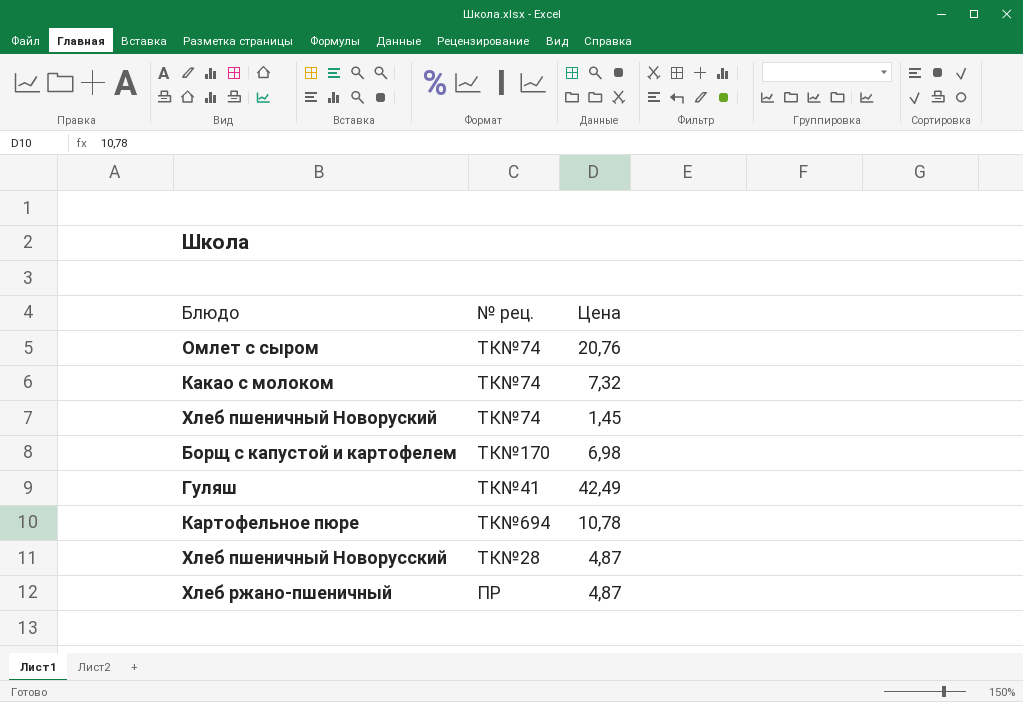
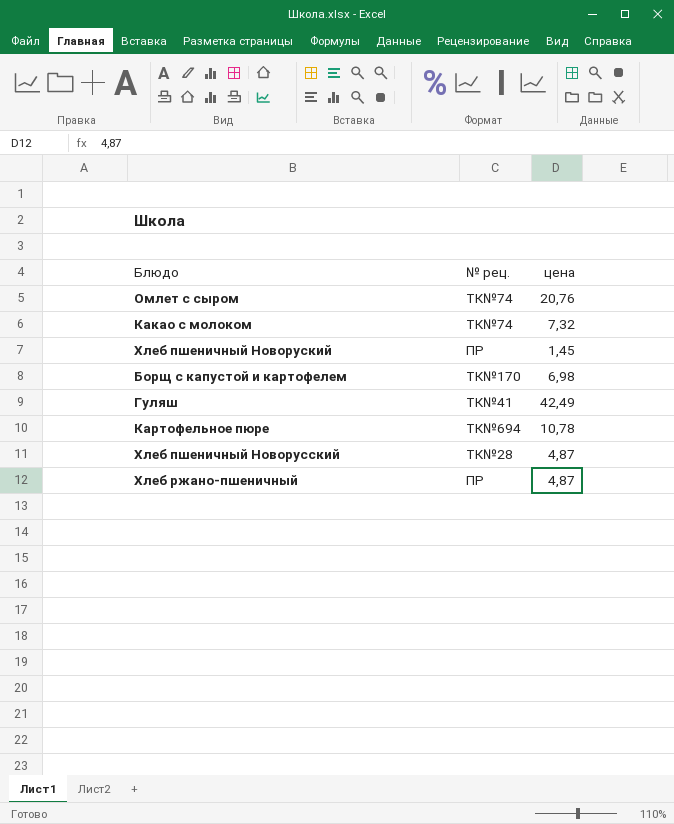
column name: Цена -> цена
Хлеб пшеничный Новоруский | № рец.: ТК№74 -> ПР

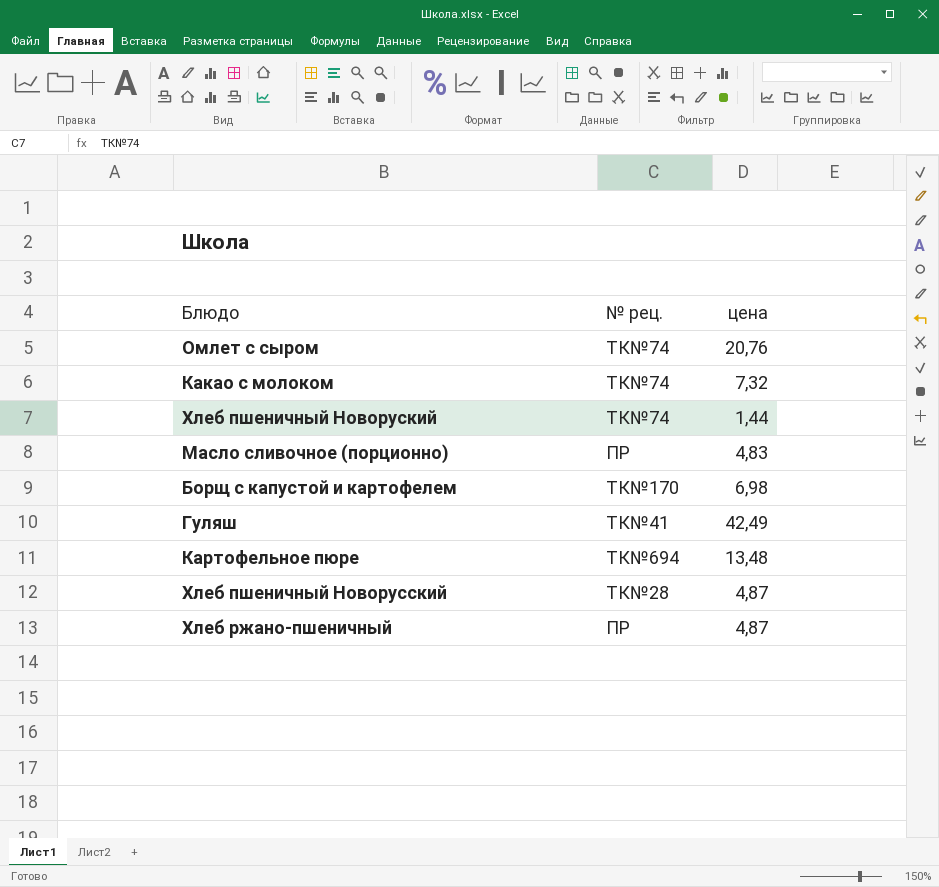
Хлеб пшеничный Новоруский | № рец.: ПР -> ТК№74
Хлеб пшеничный Новоруский | цена: 1,45 -> 1,44
row Масло сливочное (порционно): none -> ПР | 4,83
Картофельное пюре | цена: 10,78 -> 13,48

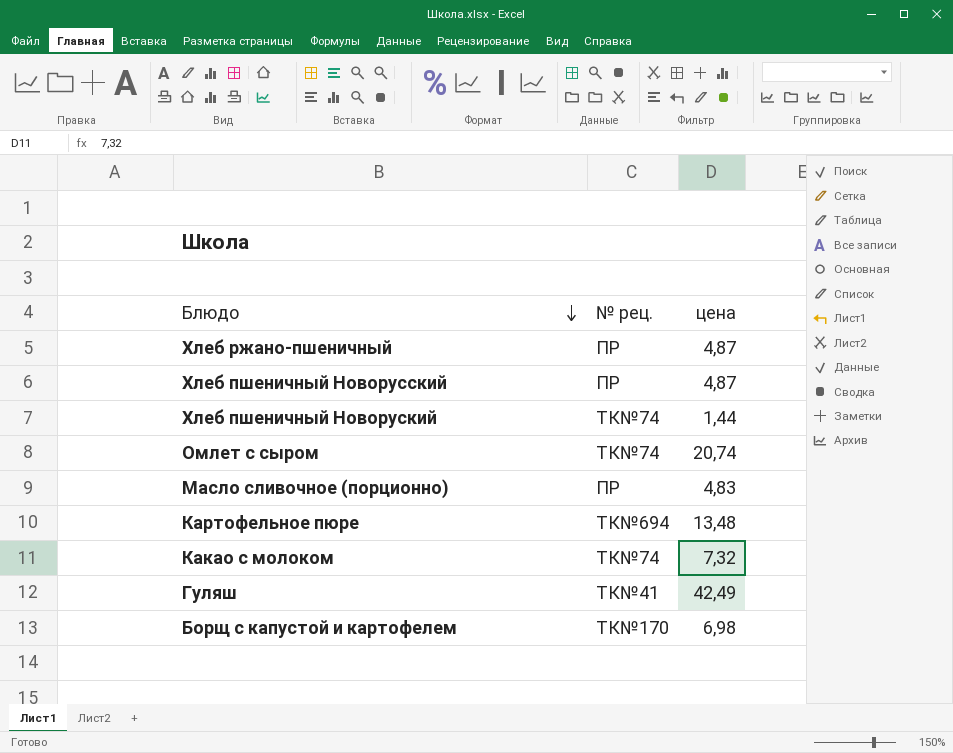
row order: none -> Блюдо descending
Хлеб пшеничный Новорусский | № рец.: ТК№28 -> ПР
Омлет с сыром | цена: 20,76 -> 20,74

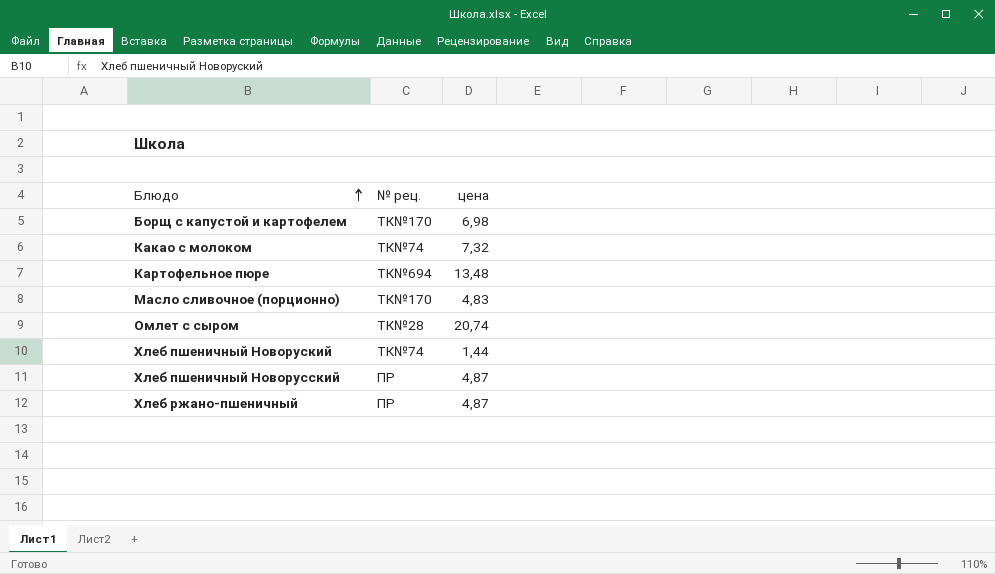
row order: Блюдо descending -> Блюдо ascending
row Гуляш: ТК№41 | 42,49 -> none
Масло сливочное (порционно) | № рец.: ПР -> ТК№170
Омлет с сыром | № рец.: ТК№74 -> ТК№28

